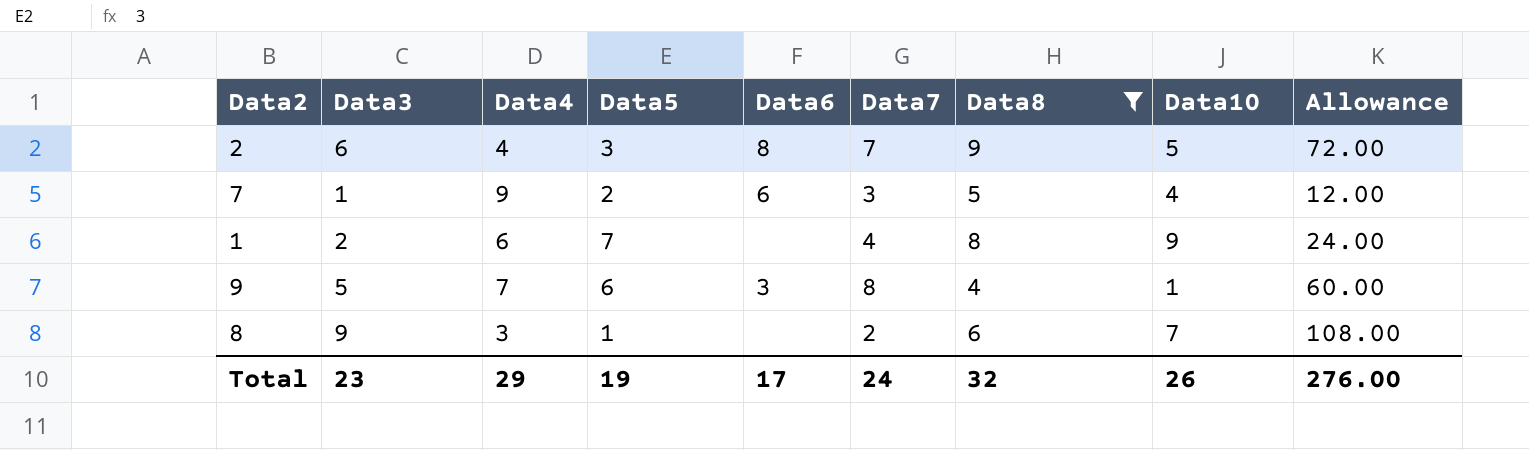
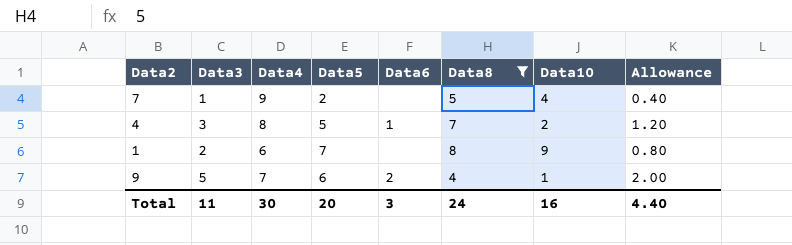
column Data7 | position: 6 -> none
column Allowance | formula: [Data3] * 12 -> [Data3] * 0.4
row 2: 6 | 4 | 3 | 8 | 7 | 9 | 5 | 72.00 -> none
row 8: 9 | 3 | 1 | none | 2 | 6 | 7 | 108.00 -> none
7 | Data6: 6 -> none
row 4: none -> 3 | 8 | 5 | 1 | 7 | 2 | 1.20
9 | Data6: 3 -> 2
Total | Data3: 23 -> 11
Total | Data4: 29 -> 30
Total | Data5: 19 -> 20
Total | Data6: 17 -> 3
Total | Data8: 32 -> 24
Total | Data10: 26 -> 16
Total | Allowance: 276.00 -> 4.40

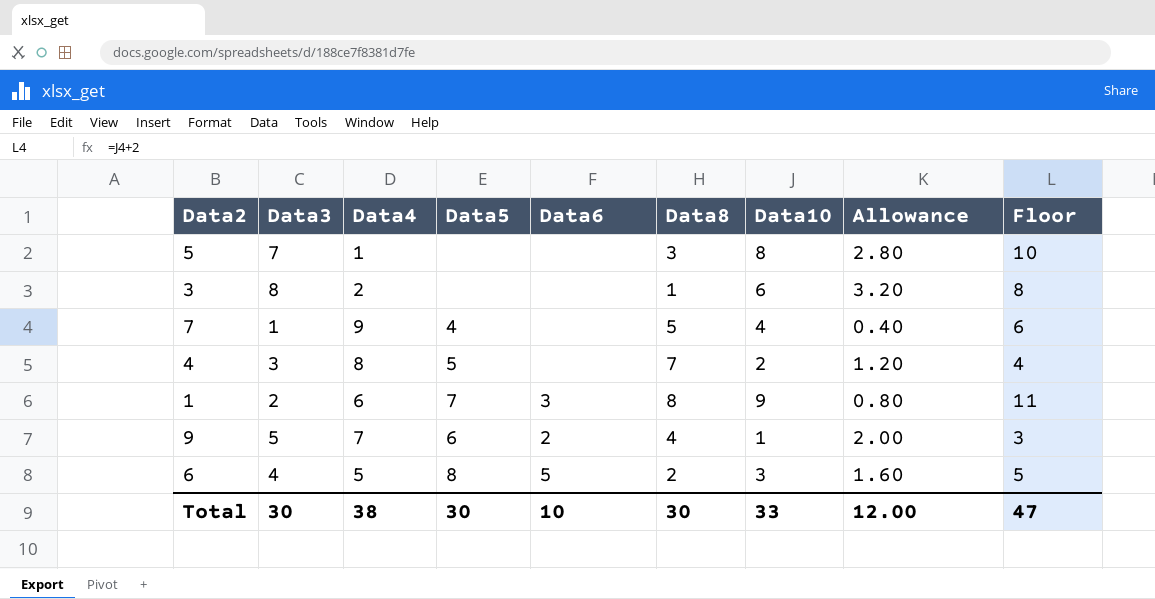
filter: Data8 >= 4 -> none
column Floor | formula: none -> [Data10] + 2
7 | Data5: 2 -> 4
4 | Data6: 1 -> none
1 | Data6: none -> 3
Total | Data3: 11 -> 30
Total | Data4: 30 -> 38
Total | Data5: 20 -> 30
Total | Data6: 3 -> 10
Total | Data8: 24 -> 30
Total | Data10: 16 -> 33
Total | Allowance: 4.40 -> 12.00

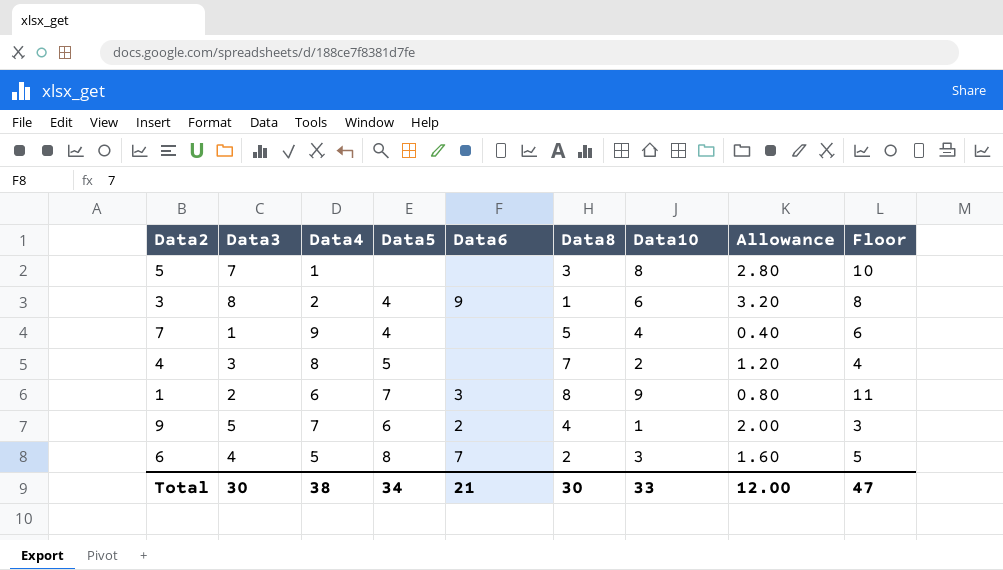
3 | Data5: none -> 4
3 | Data6: none -> 9
6 | Data6: 5 -> 7
Total | Data5: 30 -> 34
Total | Data6: 10 -> 21

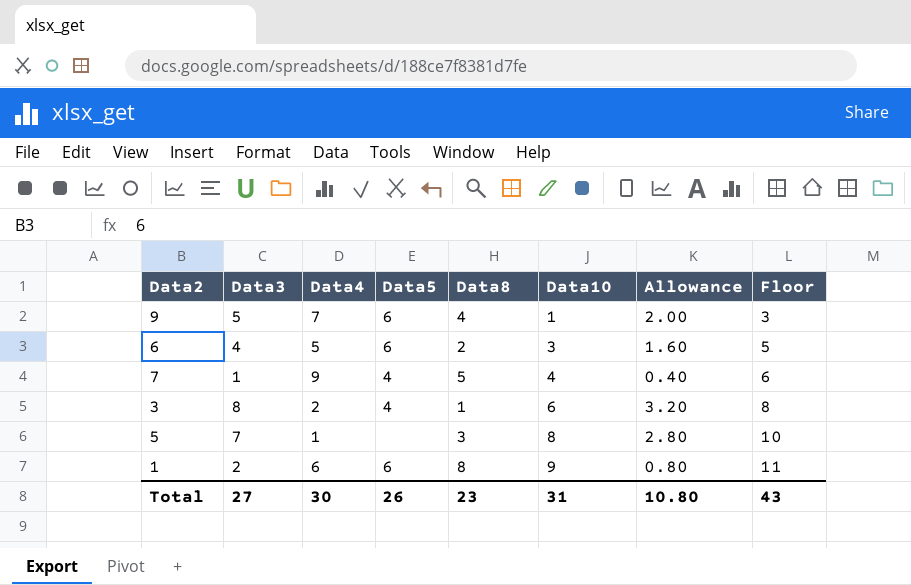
row order: none -> Data10 ascending
column Data6 | position: 5 -> none
row 4: 3 | 8 | 5 | none | 7 | 2 | 1.20 | 4 -> none
6 | Data5: 8 -> 6
1 | Data5: 7 -> 6
Total | Data3: 30 -> 27
Total | Data4: 38 -> 30
Total | Data5: 34 -> 26
Total | Data8: 30 -> 23
Total | Data10: 33 -> 31
Total | Allowance: 12.00 -> 10.80
Total | Floor: 47 -> 43

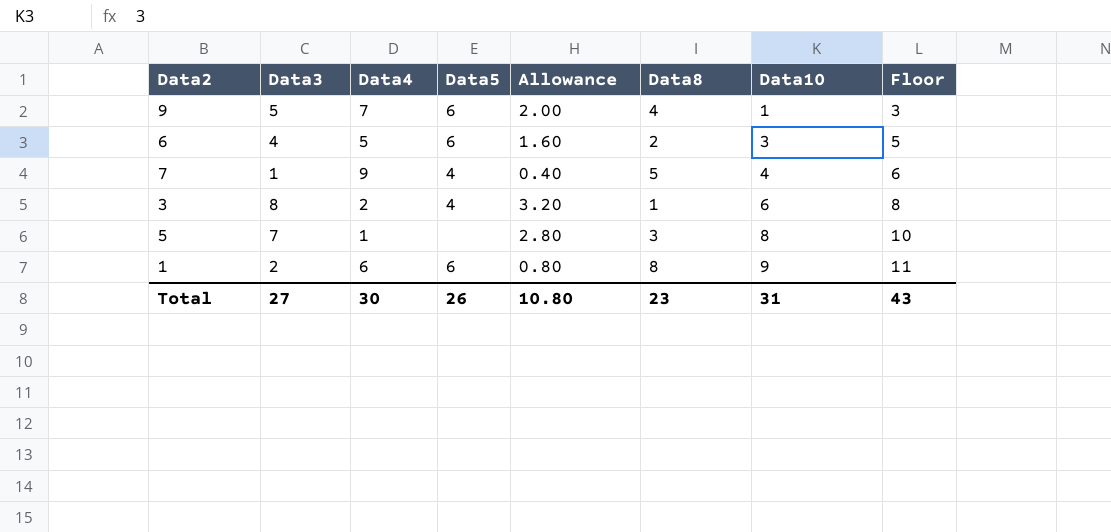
column Allowance | position: 7 -> 5

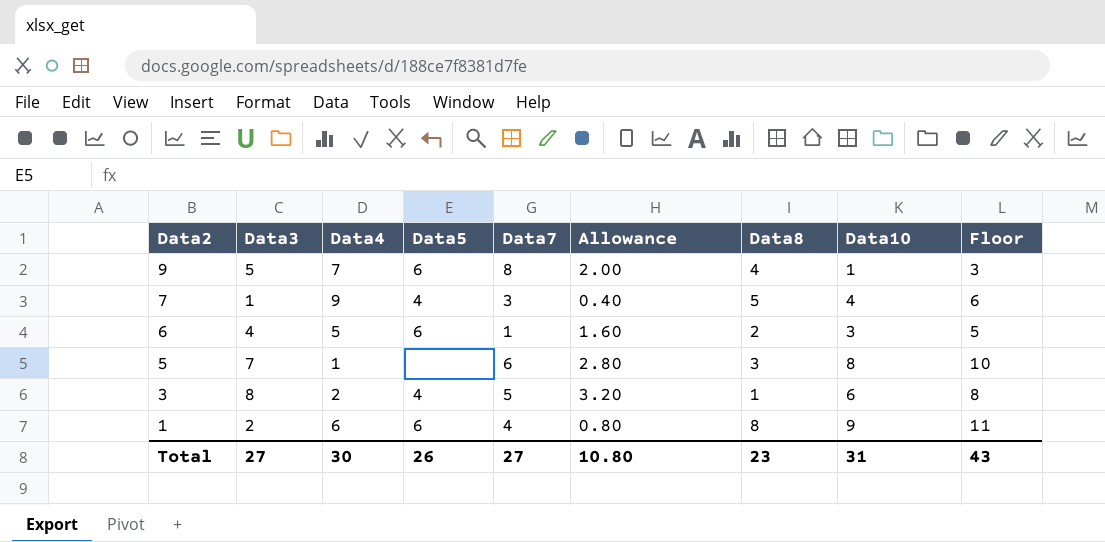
row order: Data10 ascending -> Data2 descending
column Data7 | position: none -> 5

